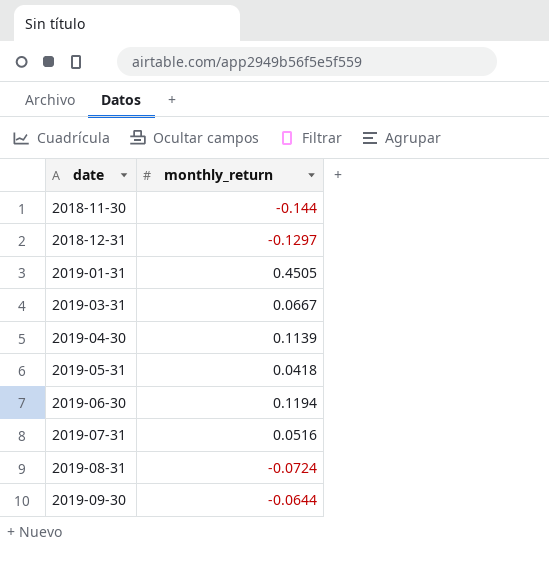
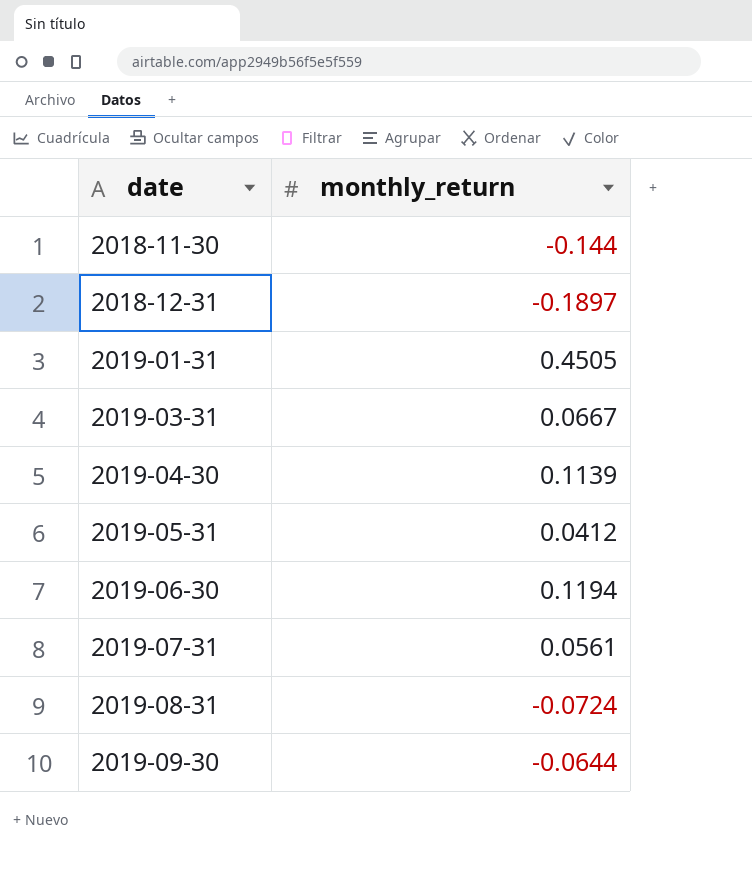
2018-12-31 | monthly_return: -0.1297 -> -0.1897
2019-05-31 | monthly_return: 0.0418 -> 0.0412
2019-07-31 | monthly_return: 0.0516 -> 0.0561

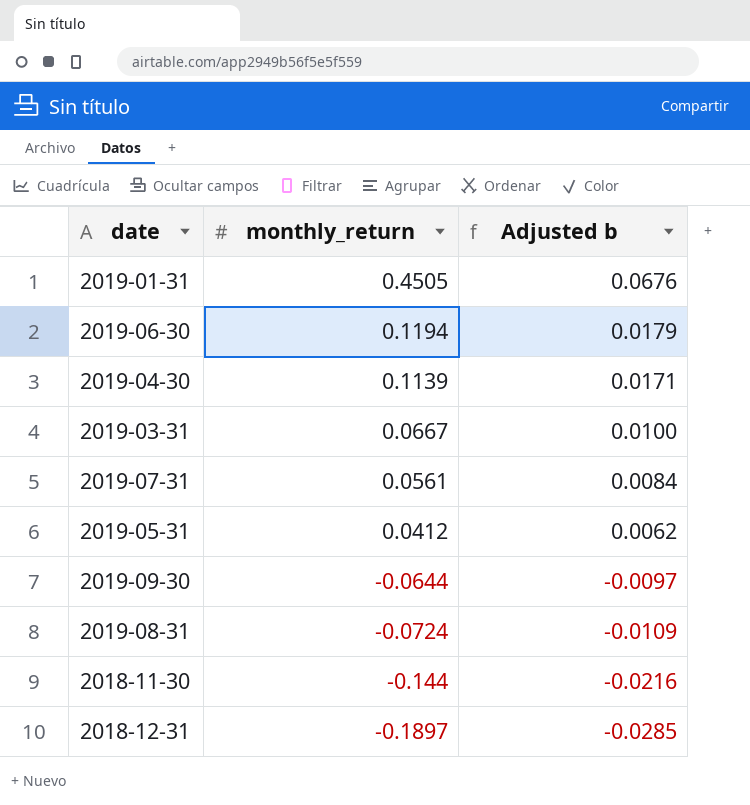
row order: date ascending -> monthly_return descending
column Adjusted b | formula: none -> [monthly_return] * 0.15

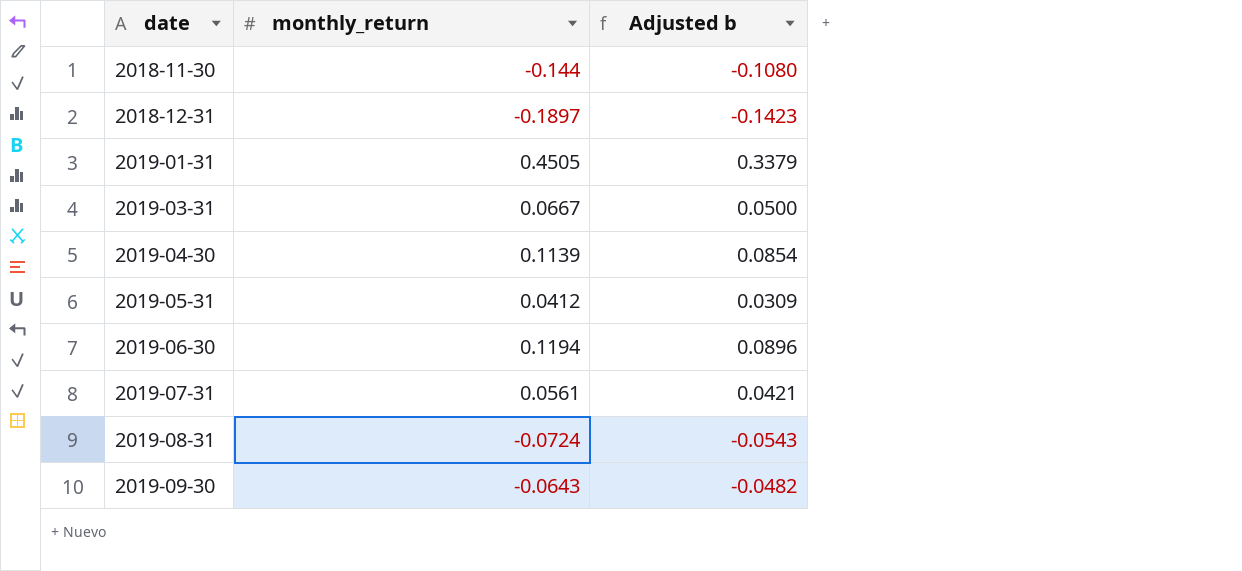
row order: monthly_return descending -> date ascending
column Adjusted b | formula: [monthly_return] * 0.15 -> [monthly_return] * 0.75
2019-09-30 | monthly_return: -0.0644 -> -0.0643

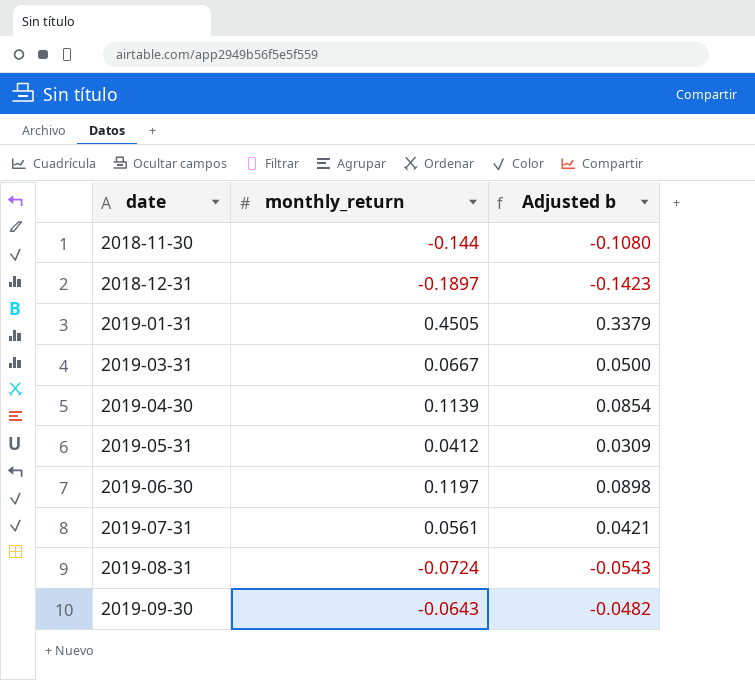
2019-06-30 | monthly_return: 0.1194 -> 0.1197
2019-06-30 | Adjusted b: 0.0896 -> 0.0898

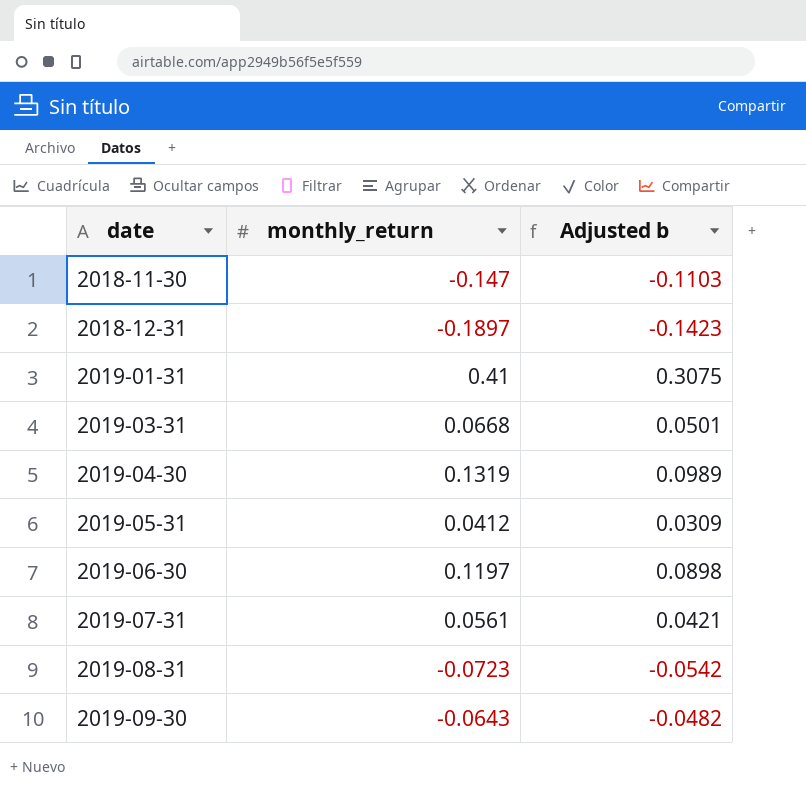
2018-11-30 | monthly_return: -0.144 -> -0.147
2018-11-30 | Adjusted b: -0.1080 -> -0.1103
2019-01-31 | monthly_return: 0.4505 -> 0.41
2019-01-31 | Adjusted b: 0.3379 -> 0.3075
2019-03-31 | monthly_return: 0.0667 -> 0.0668
2019-03-31 | Adjusted b: 0.0500 -> 0.0501
2019-04-30 | monthly_return: 0.1139 -> 0.1319
2019-04-30 | Adjusted b: 0.0854 -> 0.0989
2019-08-31 | monthly_return: -0.0724 -> -0.0723
2019-08-31 | Adjusted b: -0.0543 -> -0.0542

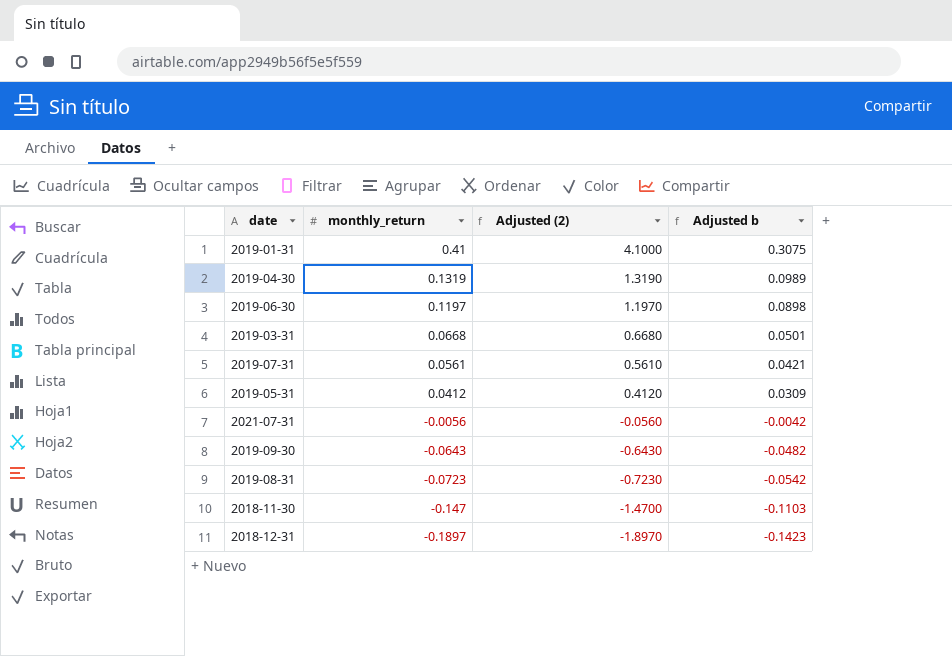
row order: date ascending -> monthly_return descending
column Adjusted (2) | formula: none -> [monthly_return] * 10
row 2021-07-31: none -> -0.0056 | -0.0560 | -0.0042

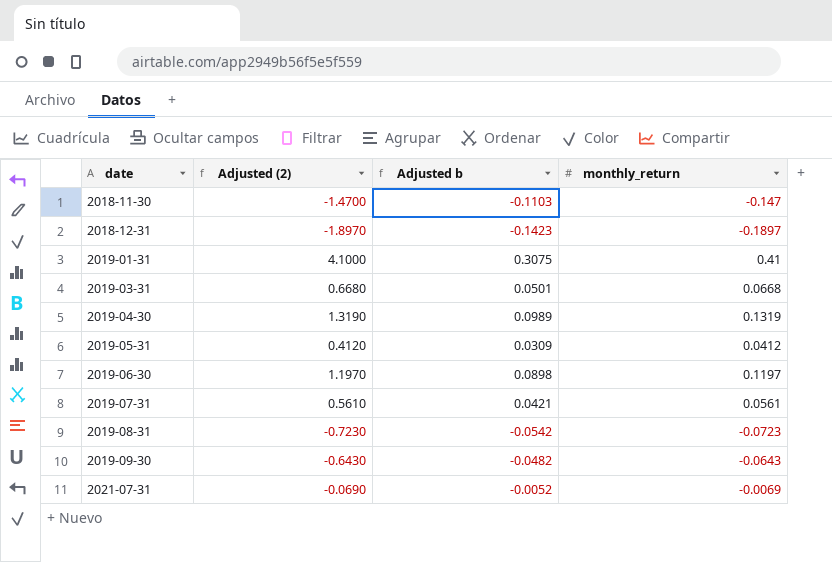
row order: monthly_return descending -> date ascending
column monthly_return | position: 2 -> 4
2021-07-31 | Adjusted (2): -0.0560 -> -0.0690
2021-07-31 | Adjusted b: -0.0042 -> -0.0052
2021-07-31 | monthly_return: -0.0056 -> -0.0069

